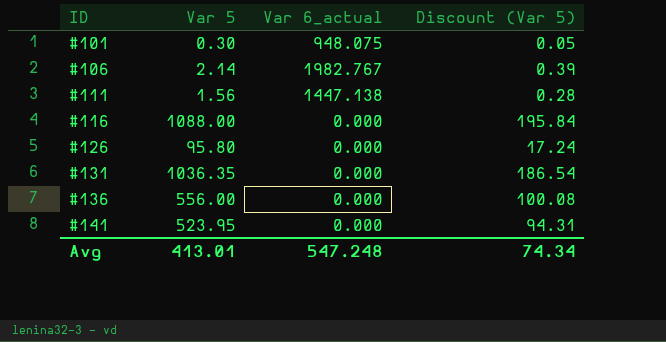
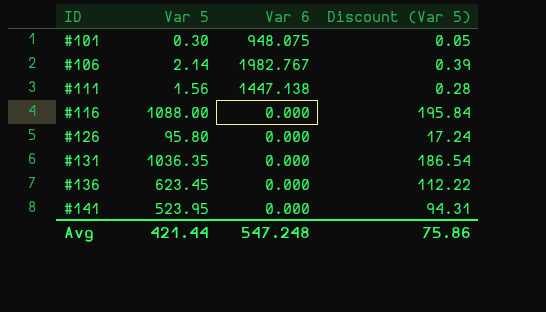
column name: Var 6_actual -> Var 6
#136 | Var 5: 556.00 -> 623.45
#136 | Discount (Var 5): 100.08 -> 112.22
Avg | Var 5: 413.01 -> 421.44
Avg | Discount (Var 5): 74.34 -> 75.86

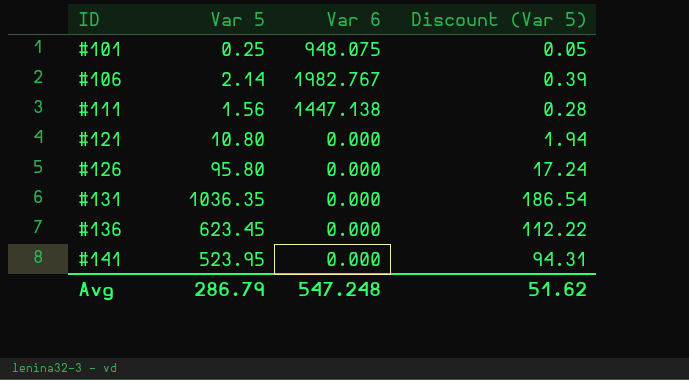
row #116: 1088.00 | 0.000 | 195.84 -> none
#101 | Var 5: 0.30 -> 0.25
row #121: none -> 10.80 | 0.000 | 1.94
Avg | Var 5: 421.44 -> 286.79
Avg | Discount (Var 5): 75.86 -> 51.62

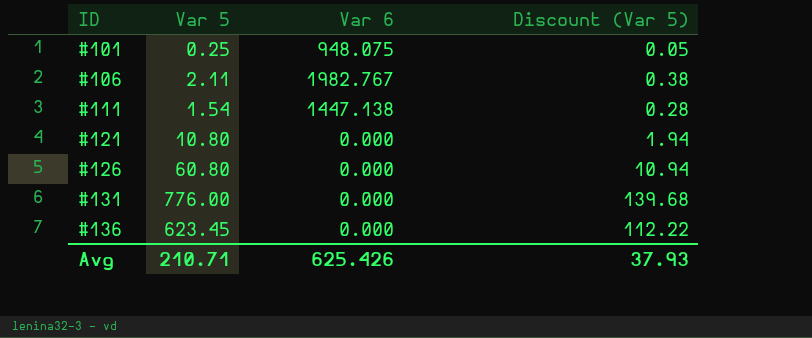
row #141: 523.95 | 0.000 | 94.31 -> none
#106 | Var 5: 2.14 -> 2.11
#106 | Discount (Var 5): 0.39 -> 0.38
#111 | Var 5: 1.56 -> 1.54
#126 | Var 5: 95.80 -> 60.80
#126 | Discount (Var 5): 17.24 -> 10.94
#131 | Var 5: 1036.35 -> 776.00
#131 | Discount (Var 5): 186.54 -> 139.68
Avg | Var 5: 286.79 -> 210.71
Avg | Var 6: 547.248 -> 625.426
Avg | Discount (Var 5): 51.62 -> 37.93

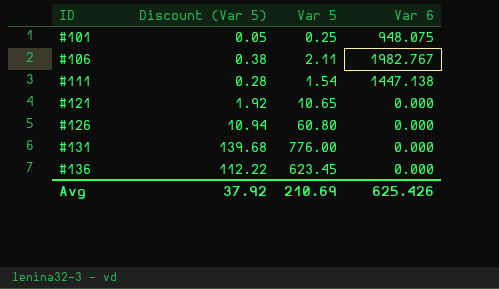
column Discount (Var 5) | position: 4 -> 2
#121 | Discount (Var 5): 1.94 -> 1.92
#121 | Var 5: 10.80 -> 10.65
Avg | Discount (Var 5): 37.93 -> 37.92
Avg | Var 5: 210.71 -> 210.69

